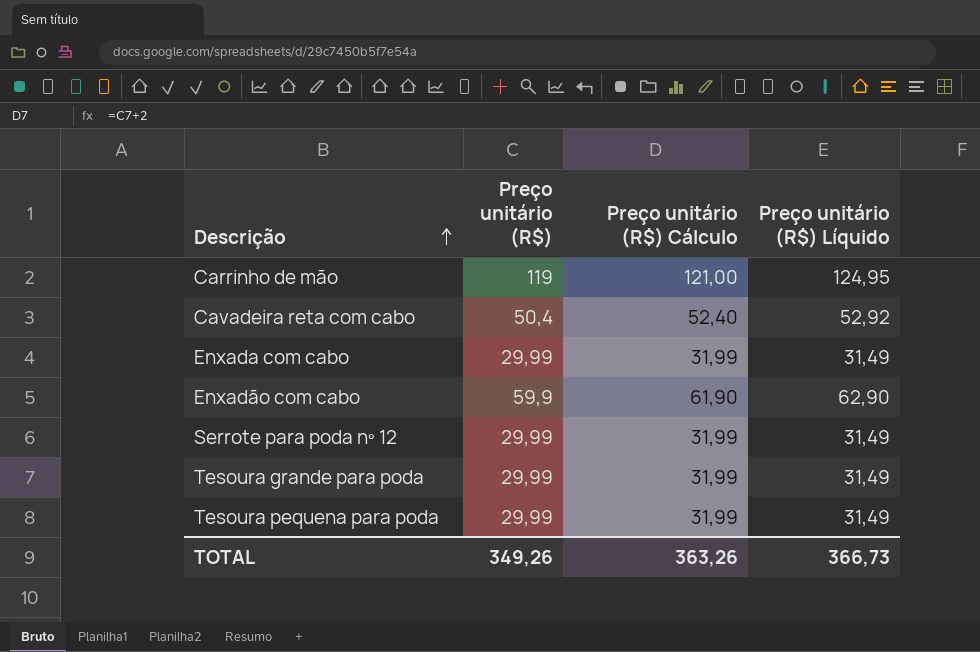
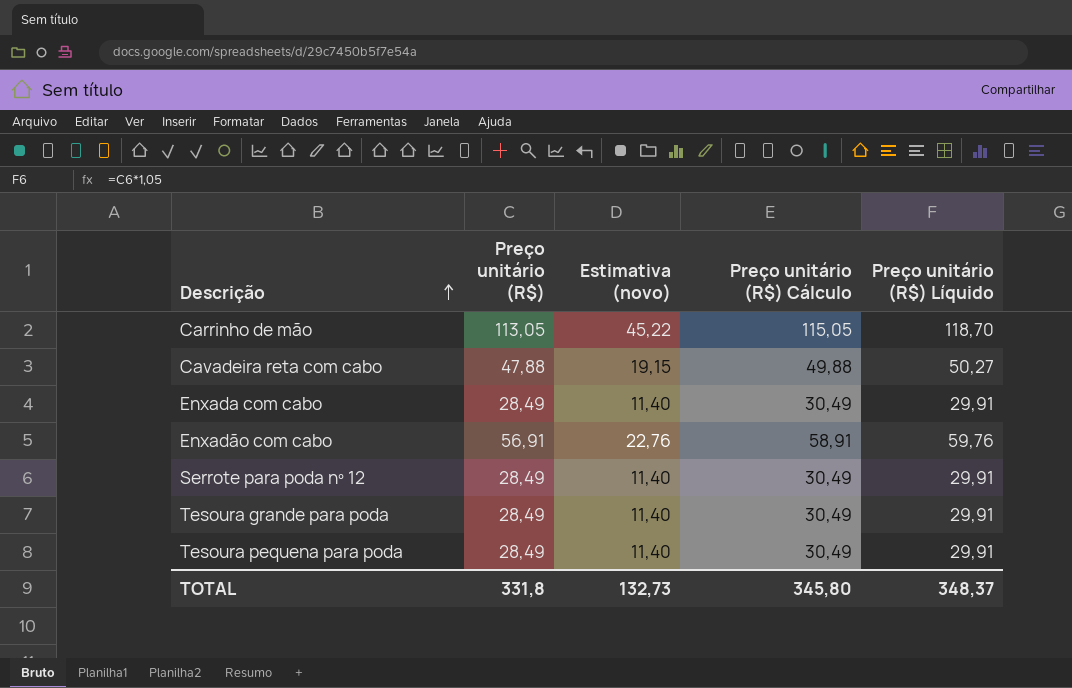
column Estimativa (novo) | formula: none -> [Preço unitário (R$)] * 0,4
Carrinho de mão | Preço unitário (R$): 119 -> 113,05
Carrinho de mão | Preço unitário (R$) Cálculo: 121,00 -> 115,05
Carrinho de mão | Preço unitário (R$) Líquido: 124,95 -> 118,70
Cavadeira reta com cabo | Preço unitário (R$): 50,4 -> 47,88
Cavadeira reta com cabo | Preço unitário (R$) Cálculo: 52,40 -> 49,88
Cavadeira reta com cabo | Preço unitário (R$) Líquido: 52,92 -> 50,27
Enxada com cabo | Preço unitário (R$): 29,99 -> 28,49
Enxada com cabo | Preço unitário (R$) Cálculo: 31,99 -> 30,49
Enxada com cabo | Preço unitário (R$) Líquido: 31,49 -> 29,91
Enxadão com cabo | Preço unitário (R$): 59,9 -> 56,91
Enxadão com cabo | Preço unitário (R$) Cálculo: 61,90 -> 58,91
Enxadão com cabo | Preço unitário (R$) Líquido: 62,90 -> 59,76
Serrote para poda nº 12 | Preço unitário (R$): 29,99 -> 28,49
Serrote para poda nº 12 | Preço unitário (R$) Cálculo: 31,99 -> 30,49
Serrote para poda nº 12 | Preço unitário (R$) Líquido: 31,49 -> 29,91
Tesoura grande para poda | Preço unitário (R$): 29,99 -> 28,49
Tesoura grande para poda | Preço unitário (R$) Cálculo: 31,99 -> 30,49
Tesoura grande para poda | Preço unitário (R$) Líquido: 31,49 -> 29,91
Tesoura pequena para poda | Preço unitário (R$): 29,99 -> 28,49
Tesoura pequena para poda | Preço unitário (R$) Cálculo: 31,99 -> 30,49
Tesoura pequena para poda | Preço unitário (R$) Líquido: 31,49 -> 29,91
TOTAL | Preço unitário (R$): 349,26 -> 331,8
TOTAL | Preço unitário (R$) Cálculo: 363,26 -> 345,80
TOTAL | Preço unitário (R$) Líquido: 366,73 -> 348,37

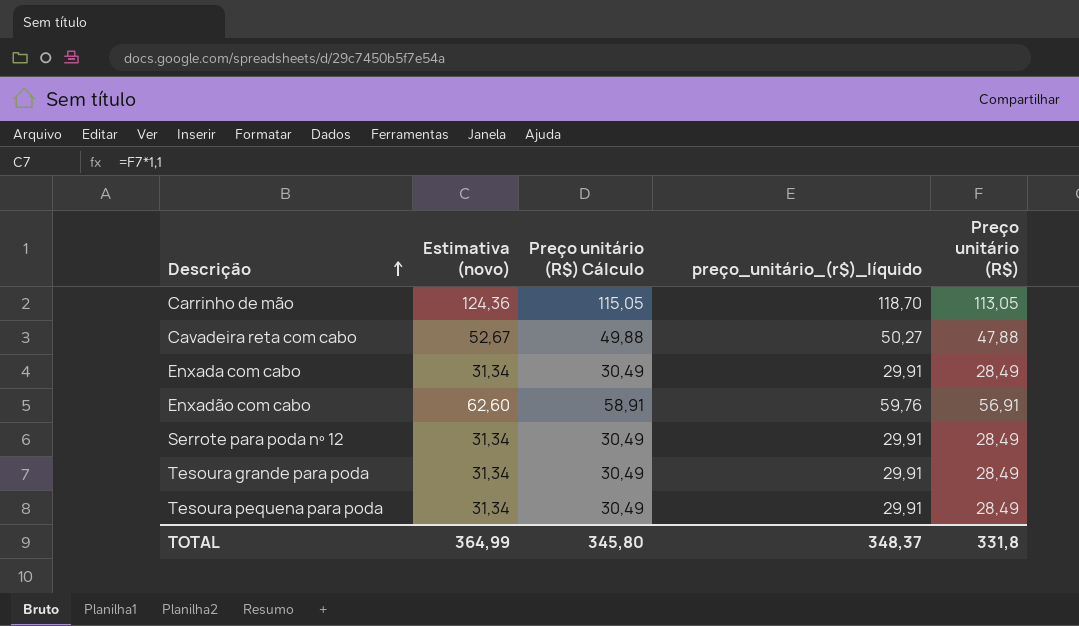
column Estimativa (novo) | formula: [Preço unitário (R$)] * 0,4 -> [Preço unitário (R$)] * 1,1
column name: Preço unitário (R$) Líquido -> preço_unitário_(r$)_líquido
column Preço unitário (R$) | position: 2 -> 5
TOTAL | Estimativa (novo): 132,73 -> 364,99

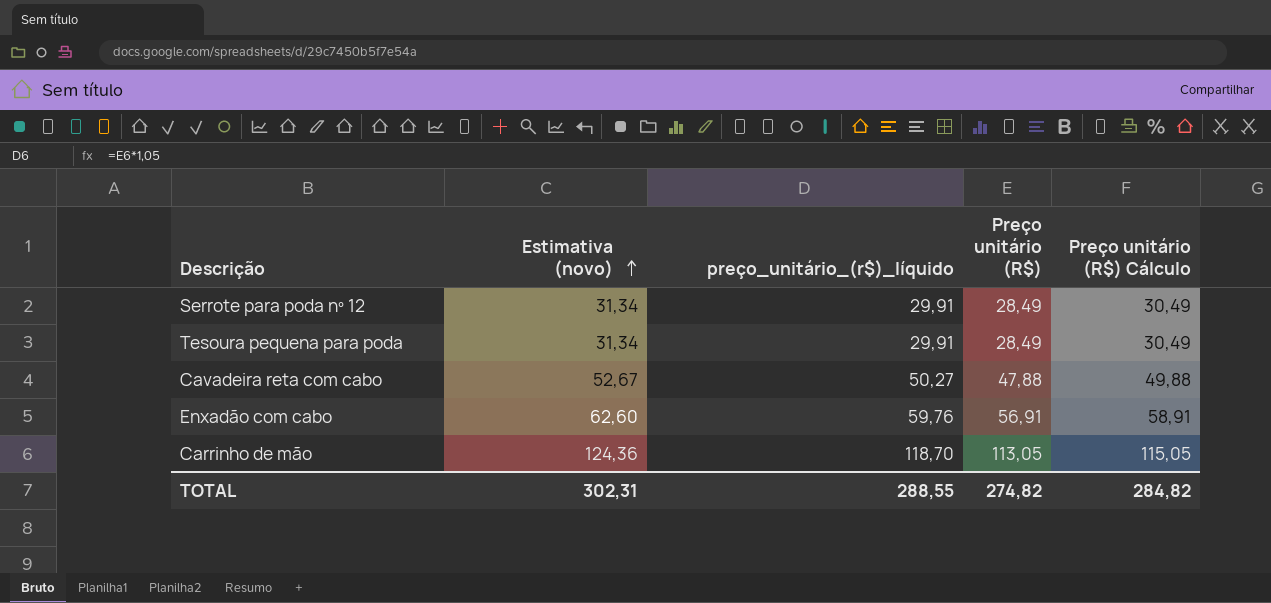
row order: Descrição ascending -> Estimativa (novo) ascending
column Preço unitário (R$) Cálculo | position: 3 -> 5
row Enxada com cabo: 31,34 | 30,49 | 29,91 | 28,49 -> none
row Tesoura grande para poda: 31,34 | 30,49 | 29,91 | 28,49 -> none
TOTAL | Estimativa (novo): 364,99 -> 302,31
TOTAL | preço_unitário_(r$)_líquido: 348,37 -> 288,55
TOTAL | Preço unitário (R$): 331,8 -> 274,82
TOTAL | Preço unitário (R$) Cálculo: 345,80 -> 284,82

